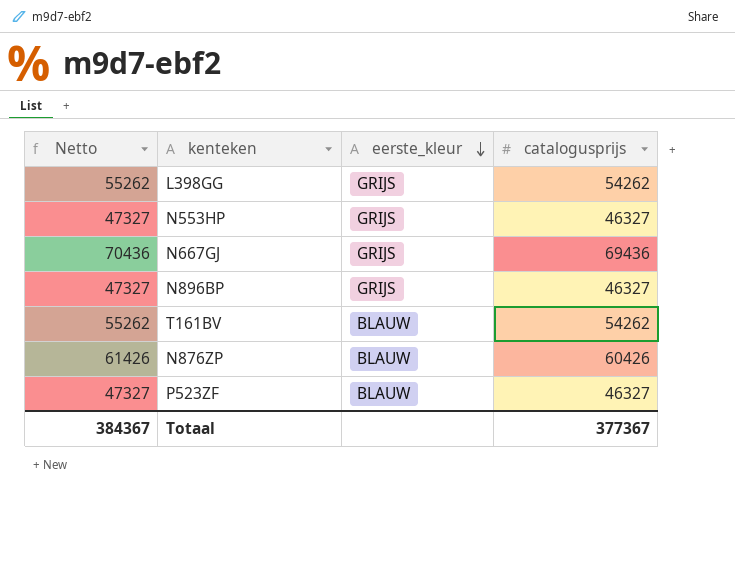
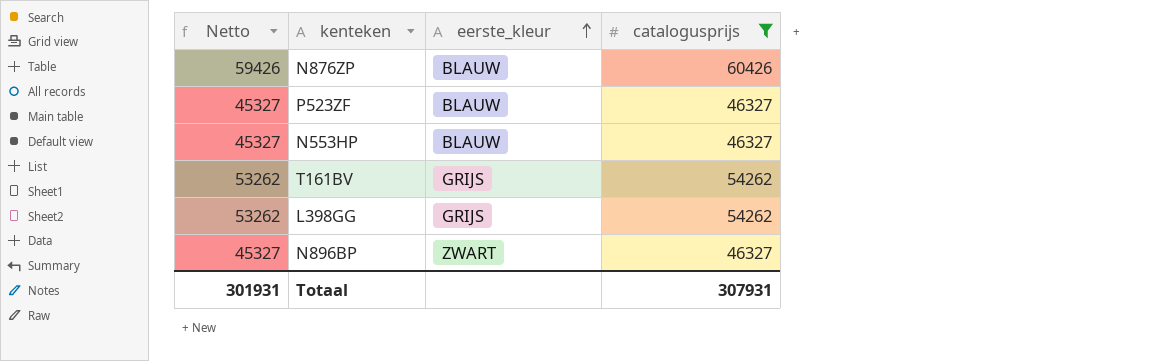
filter: none -> catalogusprijs != 69436
row order: eerste_kleur descending -> eerste_kleur ascending
column Netto | formula: [catalogusprijs] + 1000 -> [catalogusprijs] - 1000
N553HP | eerste_kleur: GRIJS -> BLAUW
T161BV | eerste_kleur: BLAUW -> GRIJS
N896BP | eerste_kleur: GRIJS -> ZWART
Totaal | Netto: 384367 -> 301931
Totaal | catalogusprijs: 377367 -> 307931

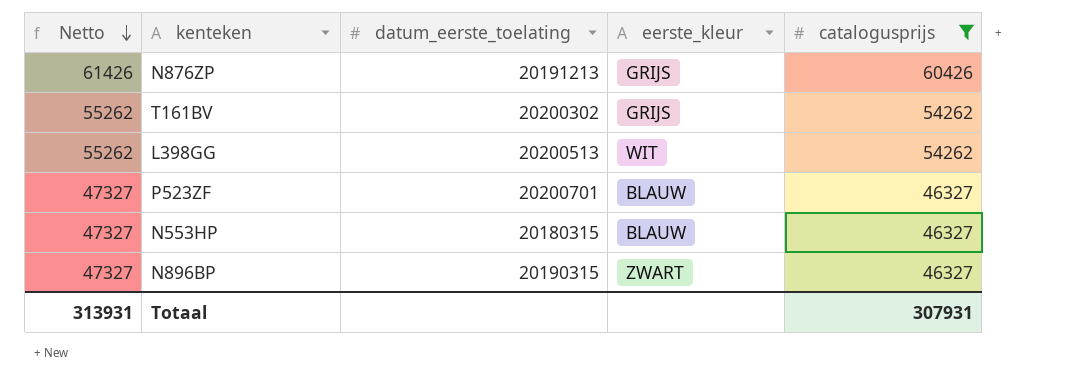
row order: eerste_kleur ascending -> Netto descending
column Netto | formula: [catalogusprijs] - 1000 -> [catalogusprijs] + 1000
column datum_eerste_toelating | position: none -> 3
N876ZP | eerste_kleur: BLAUW -> GRIJS
L398GG | eerste_kleur: GRIJS -> WIT
Totaal | Netto: 301931 -> 313931

